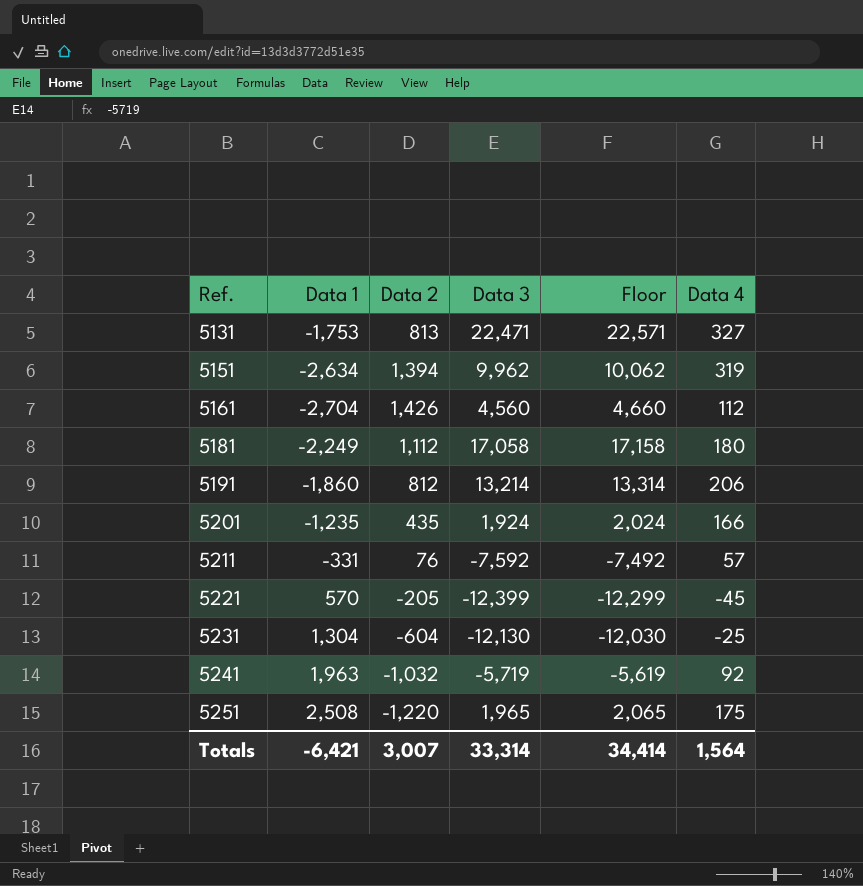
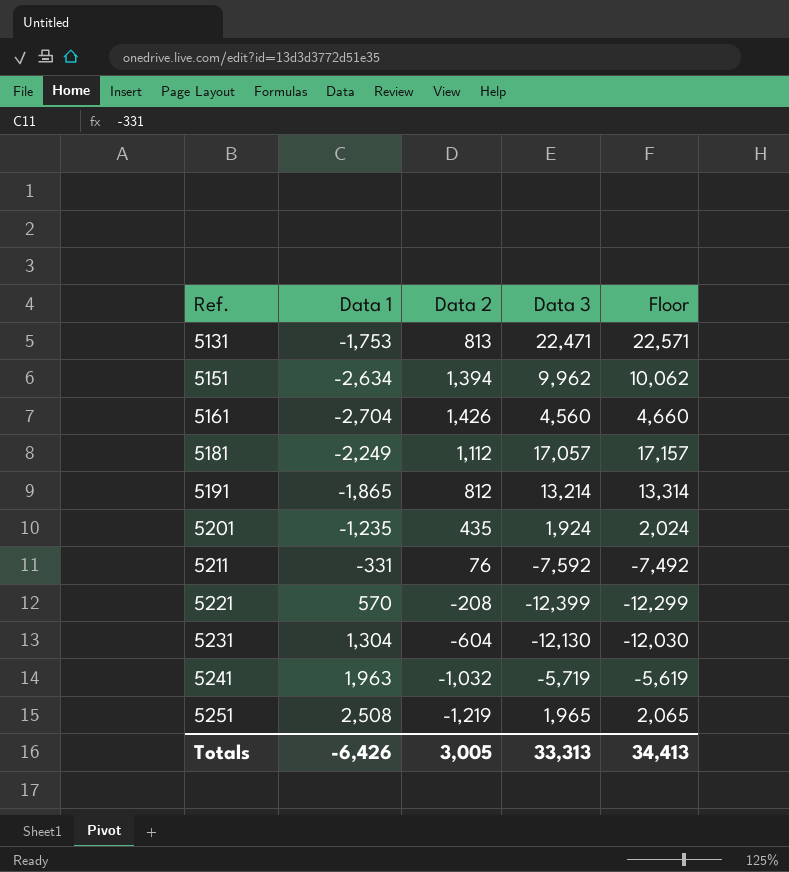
column Data 4 | position: 6 -> none
5181 | Data 3: 17,058 -> 17,057
5181 | Floor: 17,158 -> 17,157
5191 | Data 1: -1,860 -> -1,865
5221 | Data 2: -205 -> -208
5251 | Data 2: -1,220 -> -1,219
Totals | Data 1: -6,421 -> -6,426
Totals | Data 2: 3,007 -> 3,005
Totals | Data 3: 33,314 -> 33,313
Totals | Floor: 34,414 -> 34,413

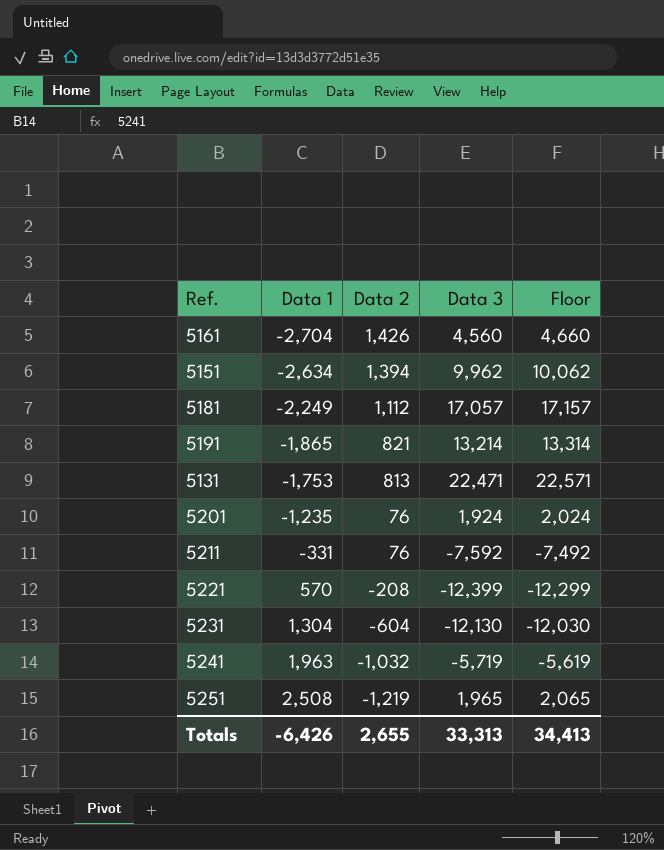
row order: Ref. ascending -> Data 1 ascending
5191 | Data 2: 812 -> 821
5201 | Data 2: 435 -> 76
Totals | Data 2: 3,005 -> 2,655

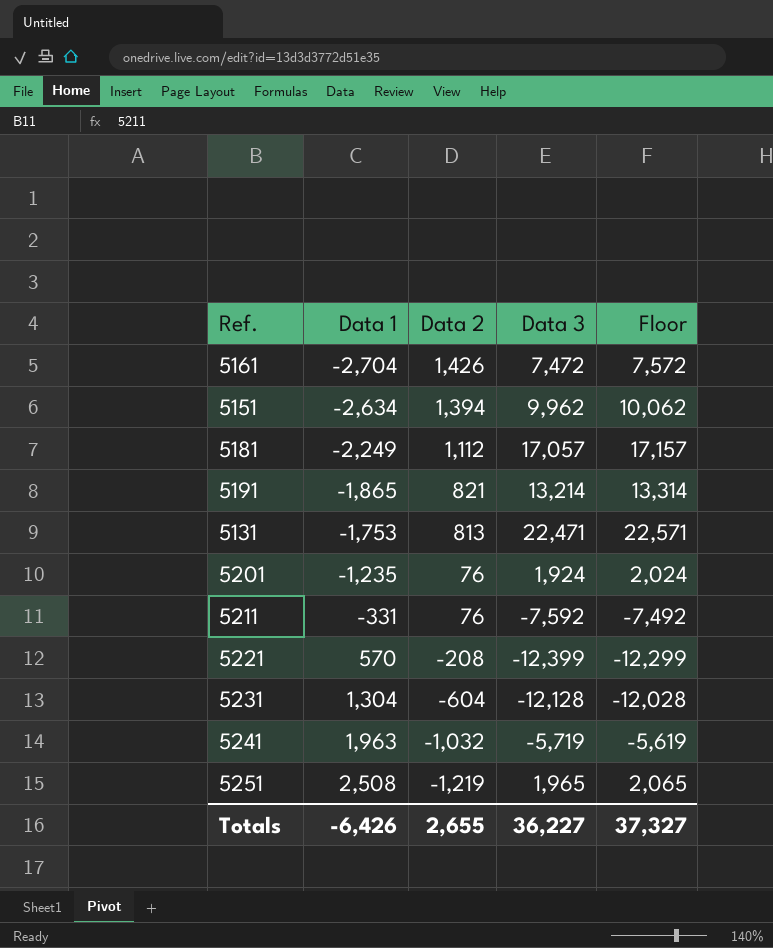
5161 | Data 3: 4,560 -> 7,472
5161 | Floor: 4,660 -> 7,572
5231 | Data 3: -12,130 -> -12,128
5231 | Floor: -12,030 -> -12,028
Totals | Data 3: 33,313 -> 36,227
Totals | Floor: 34,413 -> 37,327

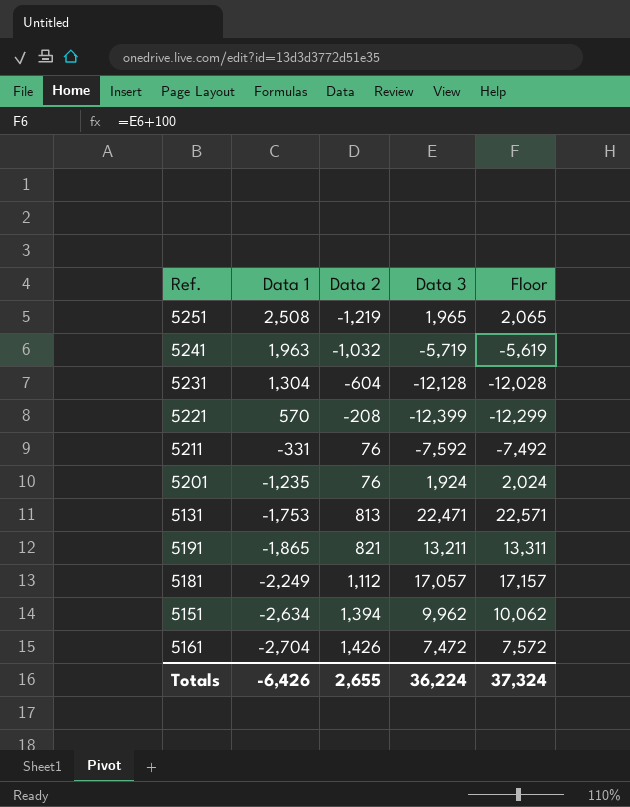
row order: Data 1 ascending -> Data 1 descending
5191 | Data 3: 13,214 -> 13,211
5191 | Floor: 13,314 -> 13,311
Totals | Data 3: 36,227 -> 36,224
Totals | Floor: 37,327 -> 37,324

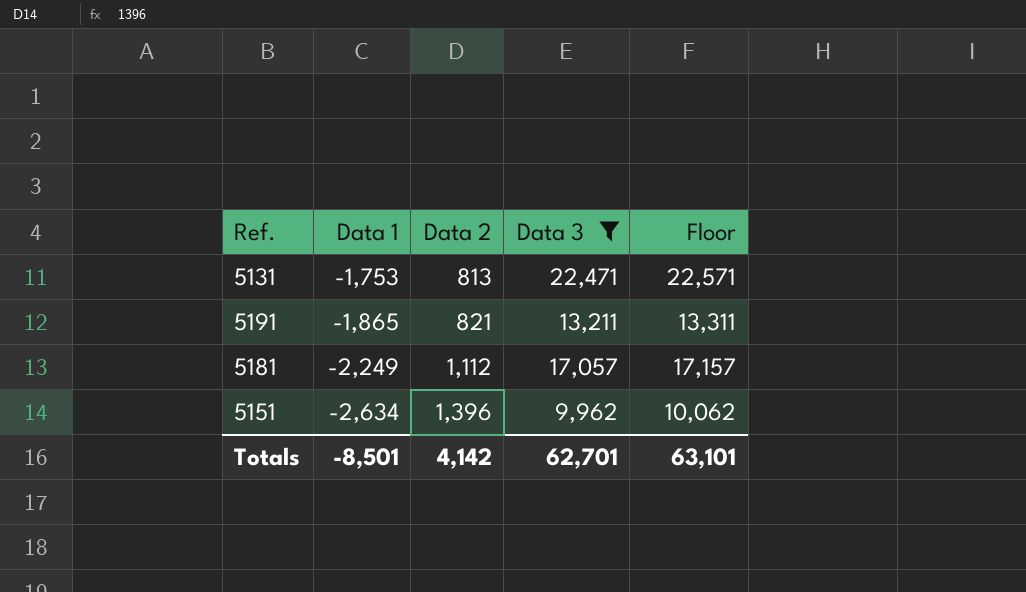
filter: none -> Data 3 >= 9,962
5151 | Data 2: 1,394 -> 1,396
Totals | Data 1: -6,426 -> -8,501
Totals | Data 2: 2,655 -> 4,142
Totals | Data 3: 36,224 -> 62,701
Totals | Floor: 37,324 -> 63,101

